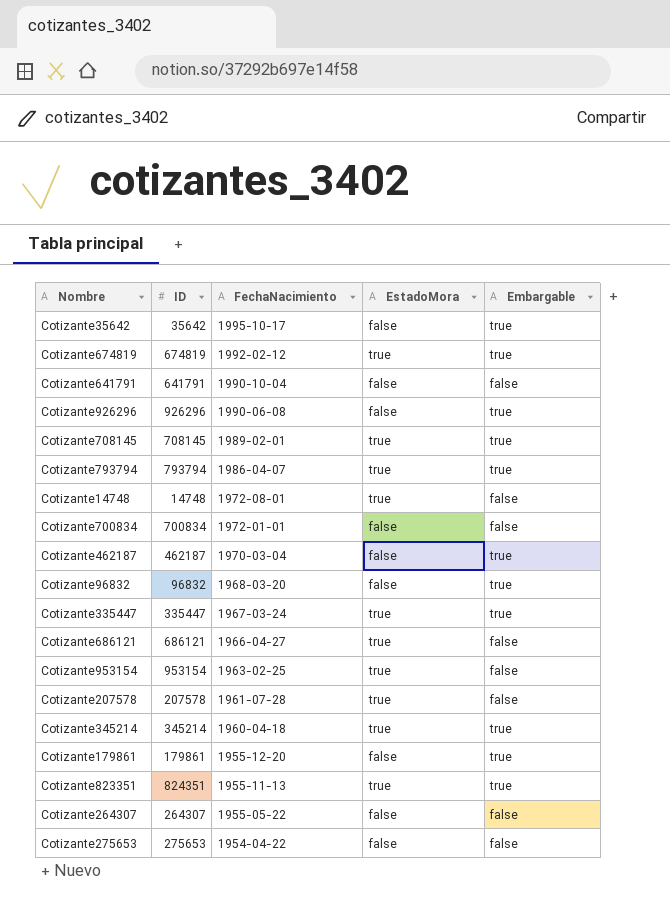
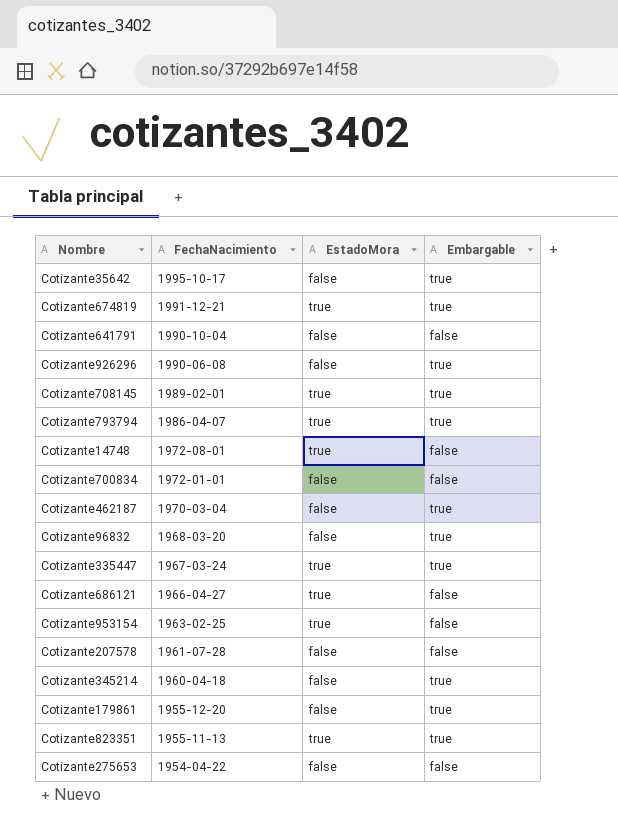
column ID | position: 2 -> none
row Cotizante264307: 264307 | 1955-05-22 | false | false -> none
Cotizante674819 | FechaNacimiento: 1992-02-12 -> 1991-12-21
Cotizante207578 | EstadoMora: true -> false
Cotizante345214 | EstadoMora: true -> false

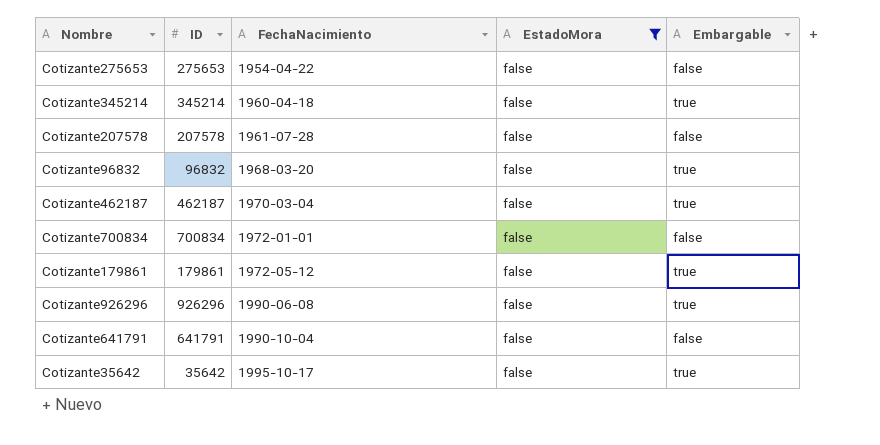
filter: none -> EstadoMora = false
row order: FechaNacimiento descending -> FechaNacimiento ascending
column ID | position: none -> 2
Cotizante179861 | FechaNacimiento: 1955-12-20 -> 1972-05-12

